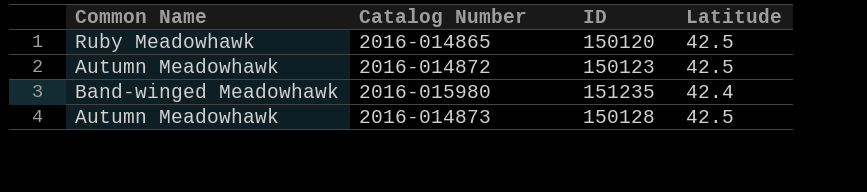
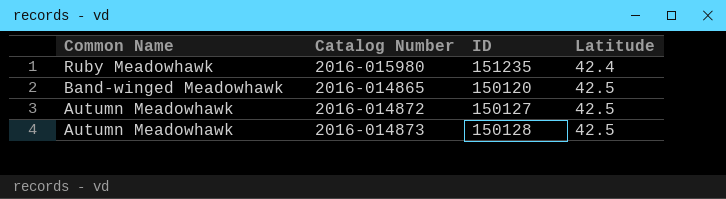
row order: none -> Common Name descending
2016-015980 | Common Name: Band-winged Meadowhawk -> Ruby Meadowhawk
2016-014865 | Common Name: Ruby Meadowhawk -> Band-winged Meadowhawk
2016-014872 | ID: 150123 -> 150127

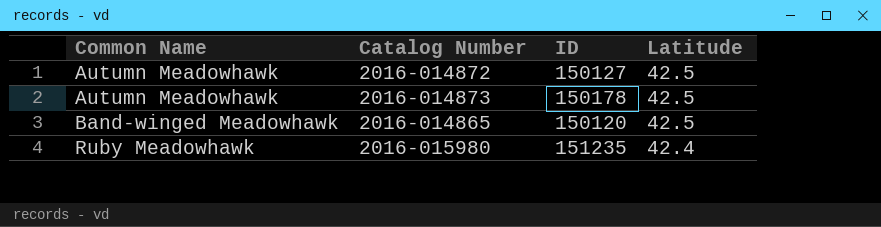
row order: Common Name descending -> Common Name ascending
2016-014873 | ID: 150128 -> 150178

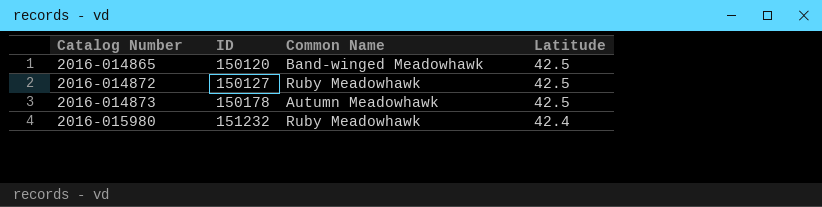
row order: Common Name ascending -> Catalog Number ascending
column Common Name | position: 1 -> 3
2016-014872 | Common Name: Autumn Meadowhawk -> Ruby Meadowhawk
2016-015980 | ID: 151235 -> 151232

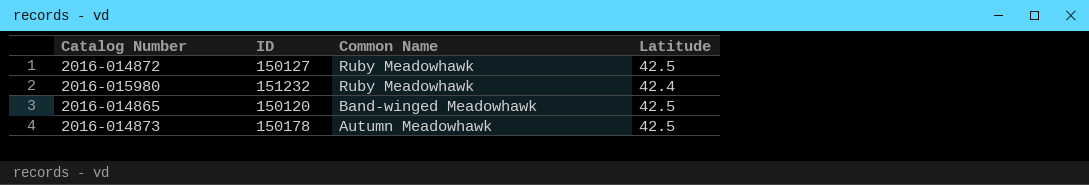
row order: Catalog Number ascending -> Common Name descending

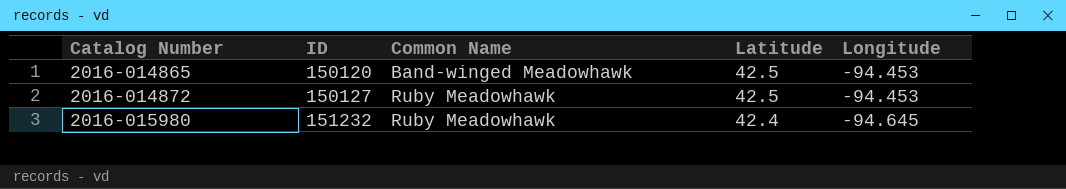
row order: Common Name descending -> Catalog Number ascending
column Longitude | position: none -> 5
row 2016-014873: 150178 | Autumn Meadowhawk | 42.5 -> none

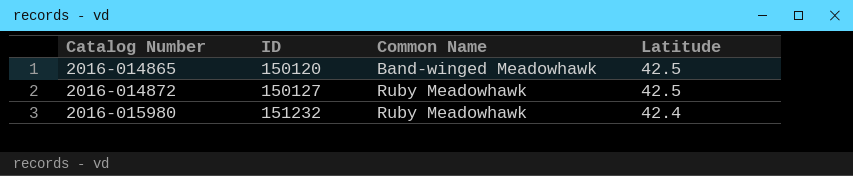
column Longitude | position: 5 -> none

